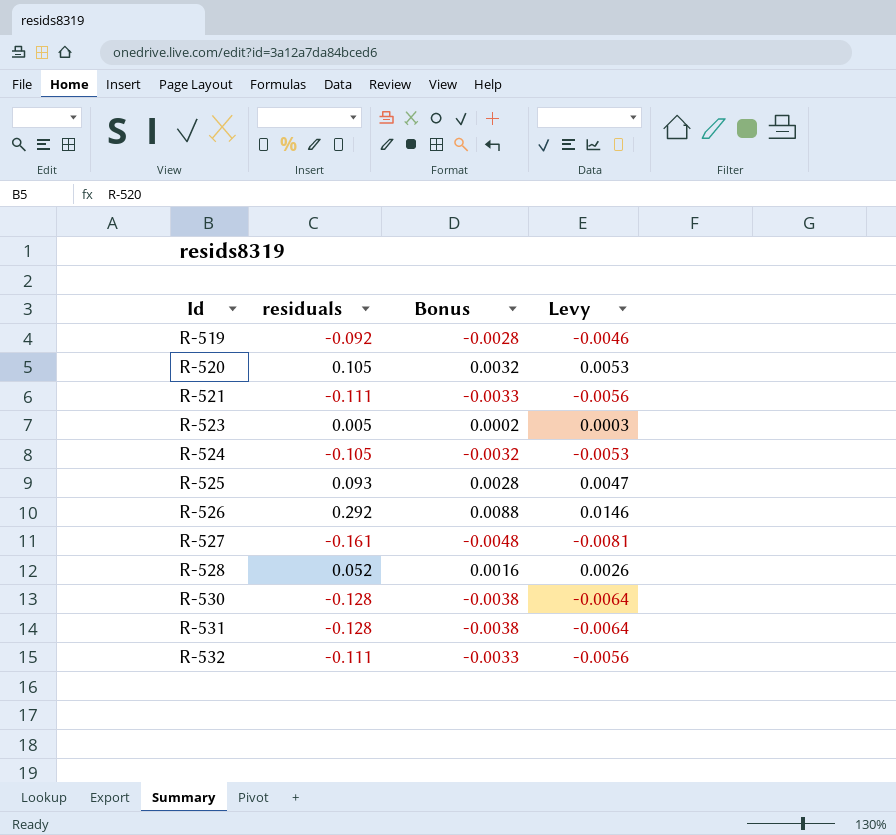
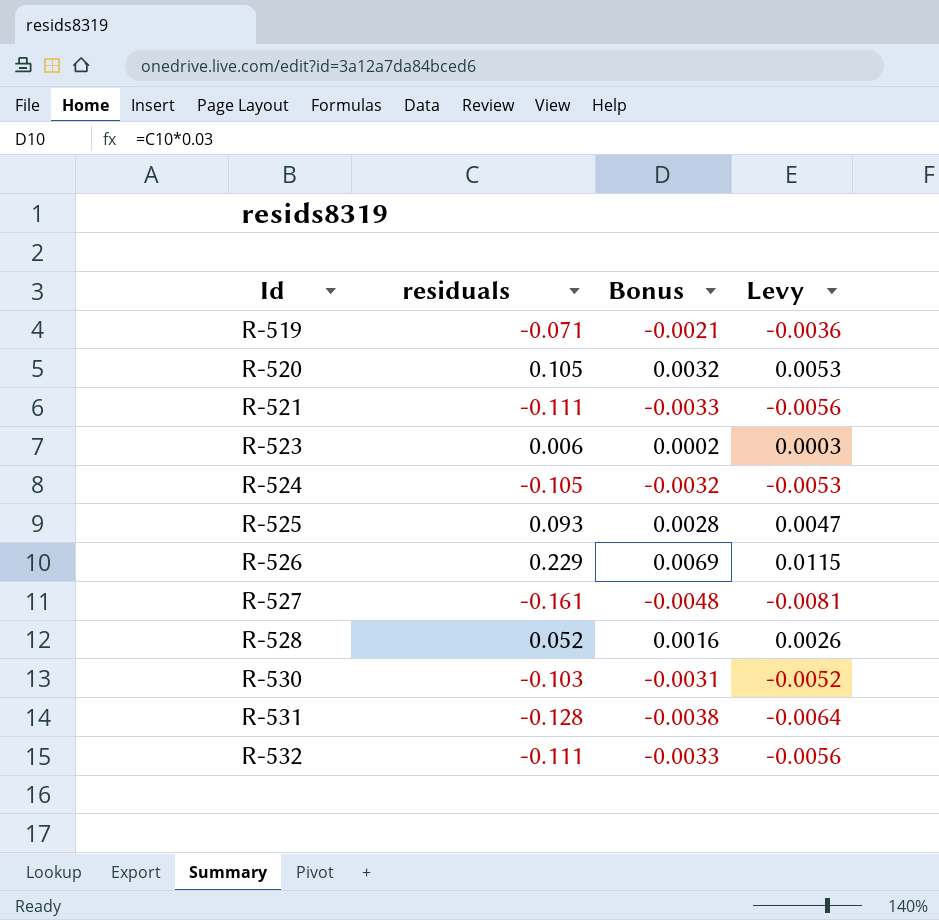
R-519 | residuals: -0.092 -> -0.071
R-519 | Bonus: -0.0028 -> -0.0021
R-519 | Levy: -0.0046 -> -0.0036
R-523 | residuals: 0.005 -> 0.006
R-526 | residuals: 0.292 -> 0.229
R-526 | Bonus: 0.0088 -> 0.0069
R-526 | Levy: 0.0146 -> 0.0115
R-530 | residuals: -0.128 -> -0.103
R-530 | Bonus: -0.0038 -> -0.0031
R-530 | Levy: -0.0064 -> -0.0052

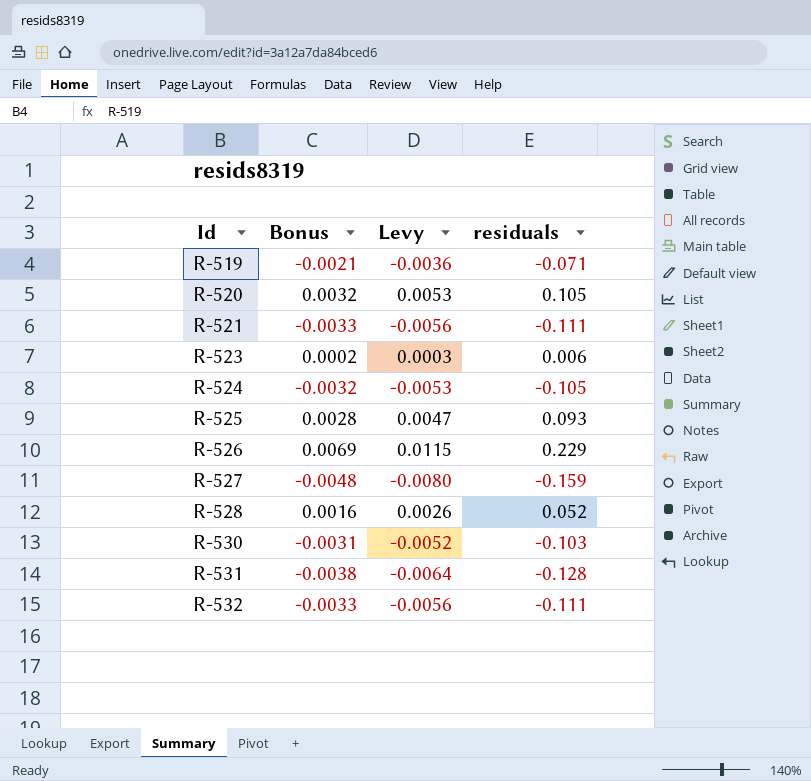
column residuals | position: 2 -> 4
R-527 | Levy: -0.0081 -> -0.0080
R-527 | residuals: -0.161 -> -0.159

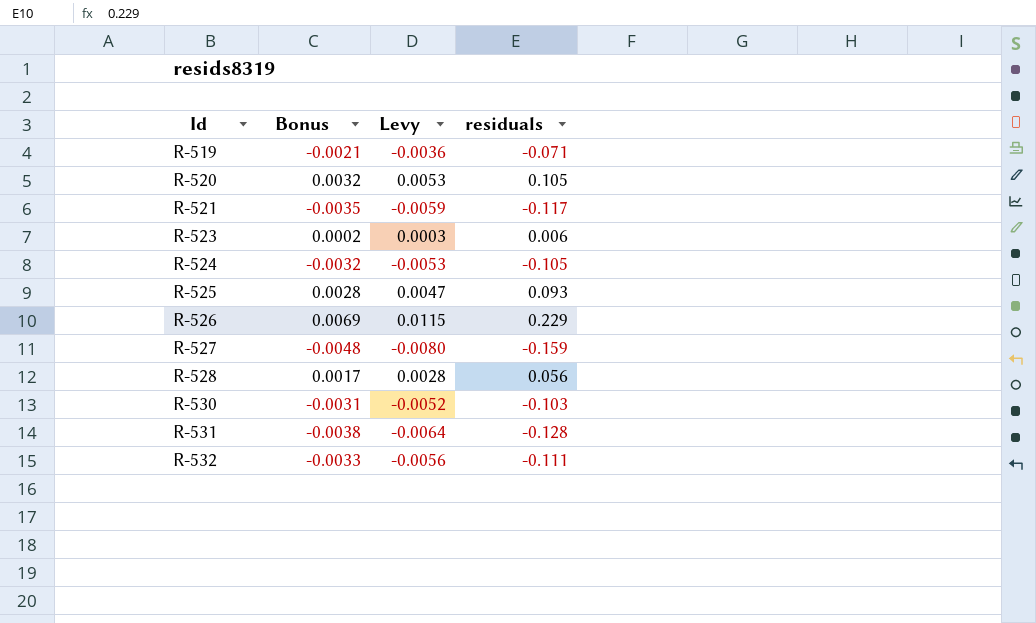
R-521 | Bonus: -0.0033 -> -0.0035
R-521 | Levy: -0.0056 -> -0.0059
R-521 | residuals: -0.111 -> -0.117
R-528 | Bonus: 0.0016 -> 0.0017
R-528 | Levy: 0.0026 -> 0.0028
R-528 | residuals: 0.052 -> 0.056

